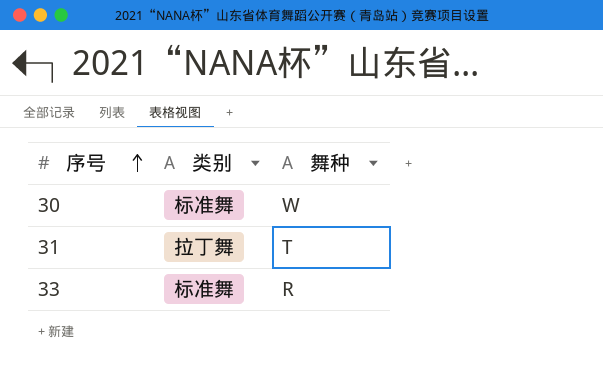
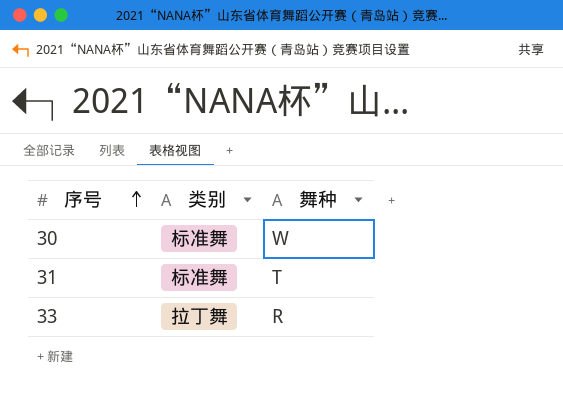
31 | 类别: 拉丁舞 -> 标准舞
33 | 类别: 标准舞 -> 拉丁舞

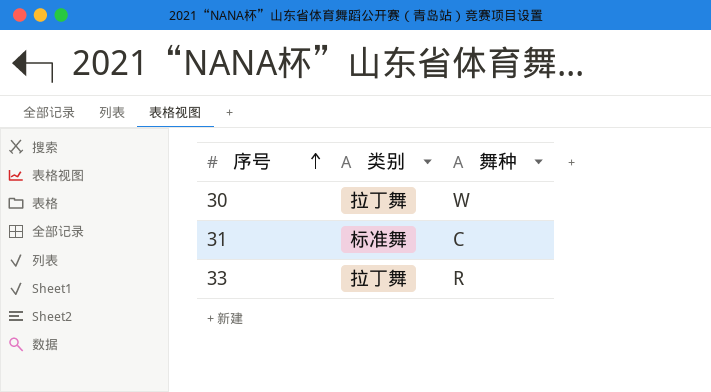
30 | 类别: 标准舞 -> 拉丁舞
31 | 舞种: T -> C

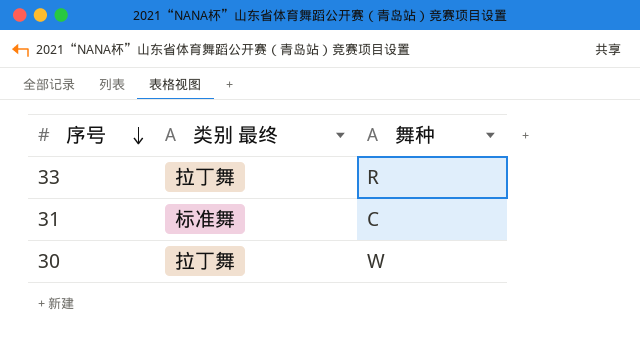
row order: 序号 ascending -> 序号 descending
column name: 类别 -> 类别 最终

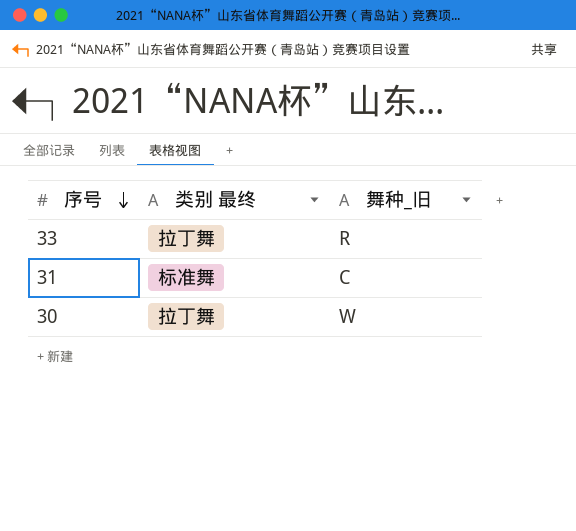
column name: 舞种 -> 舞种_旧

